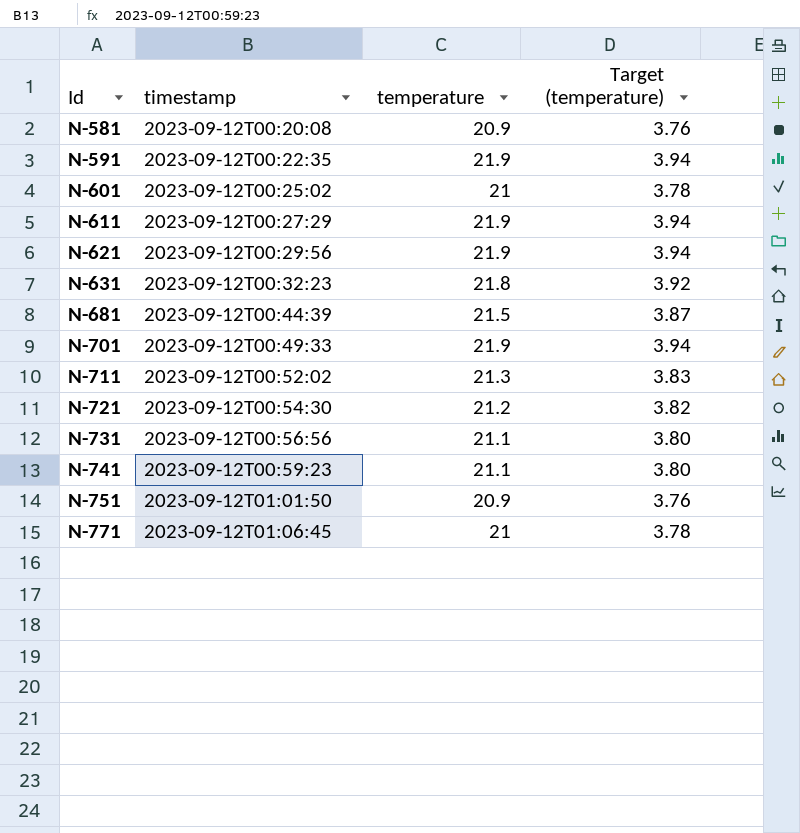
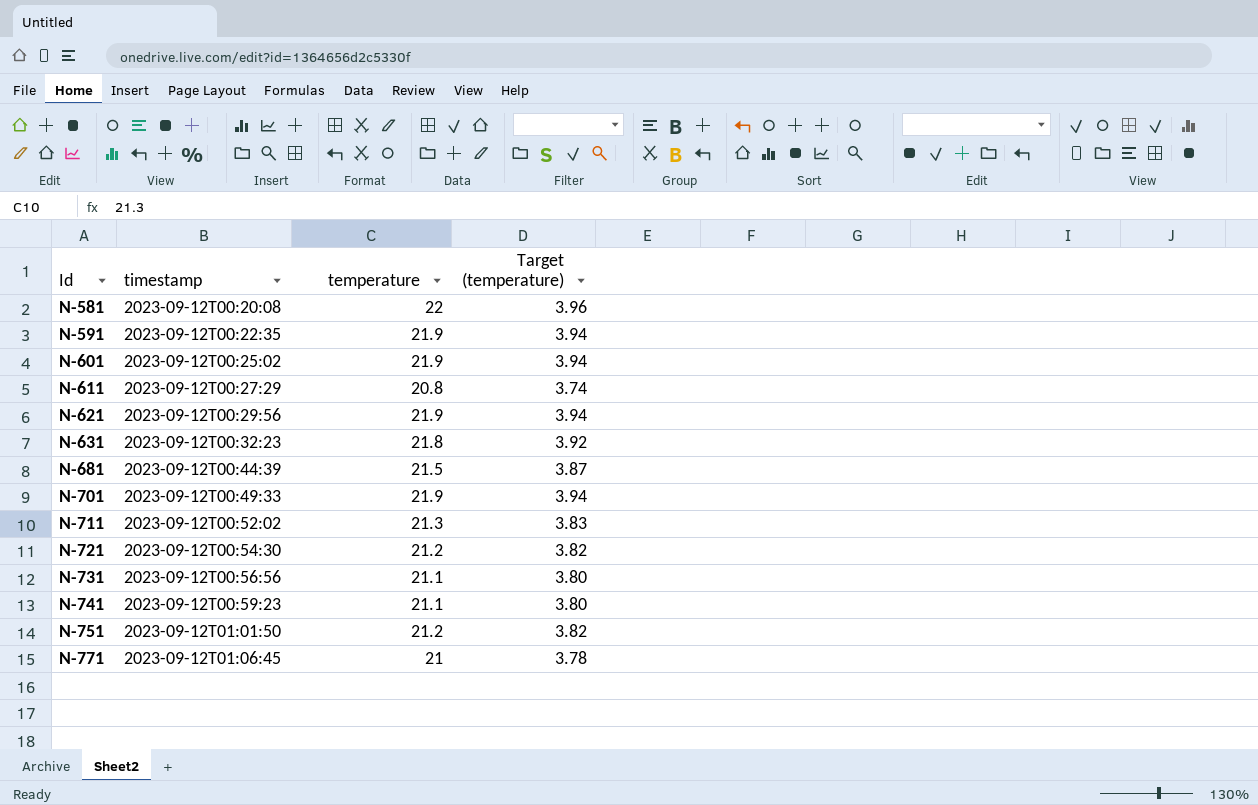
N-581 | temperature: 20.9 -> 22
N-581 | Target (temperature): 3.76 -> 3.96
N-601 | temperature: 21 -> 21.9
N-601 | Target (temperature): 3.78 -> 3.94
N-611 | temperature: 21.9 -> 20.8
N-611 | Target (temperature): 3.94 -> 3.74
N-751 | temperature: 20.9 -> 21.2
N-751 | Target (temperature): 3.76 -> 3.82

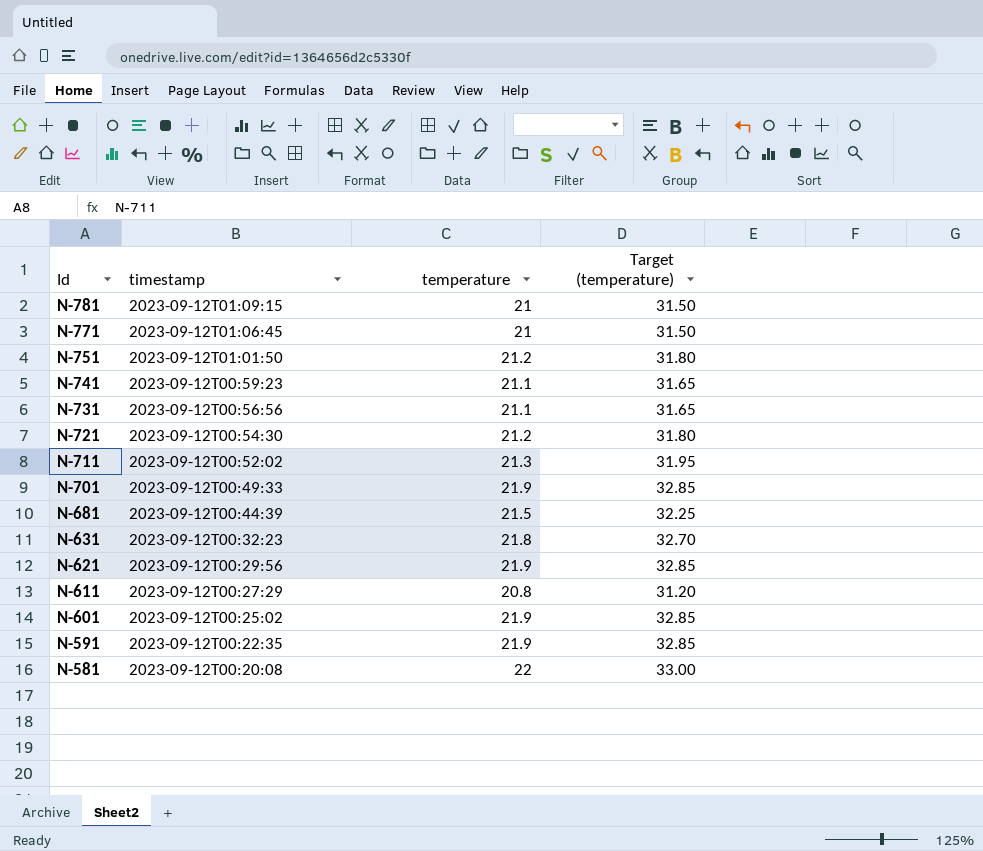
row order: Id ascending -> Id descending
column Target (temperature) | formula: [temperature] * 0.18 -> [temperature] * 1.5
row N-781: none -> 2023-09-12T01:09:15 | 21 | 31.50

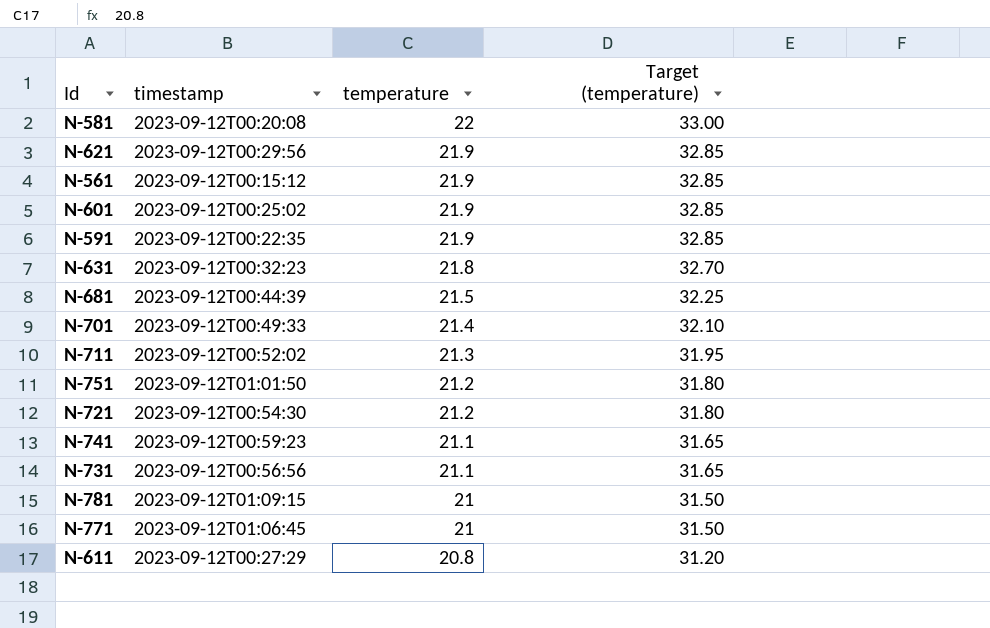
row order: Id descending -> temperature descending
row N-561: none -> 2023-09-12T00:15:12 | 21.9 | 32.85
N-701 | temperature: 21.9 -> 21.4
N-701 | Target (temperature): 32.85 -> 32.10

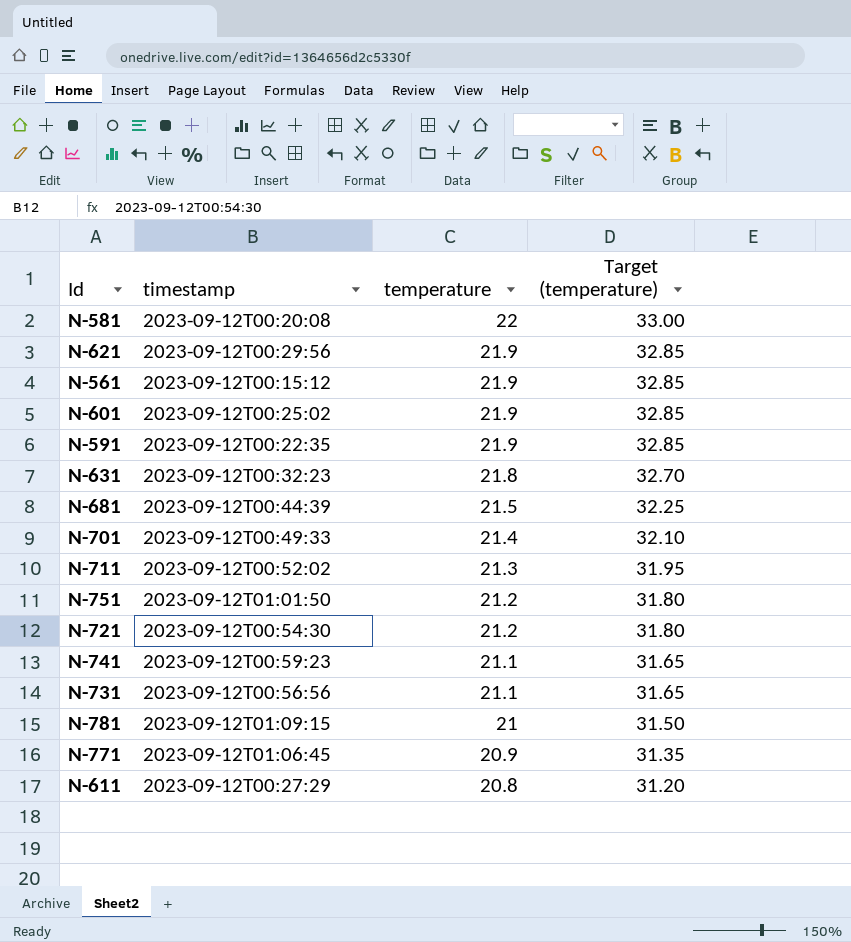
N-771 | temperature: 21 -> 20.9
N-771 | Target (temperature): 31.50 -> 31.35

